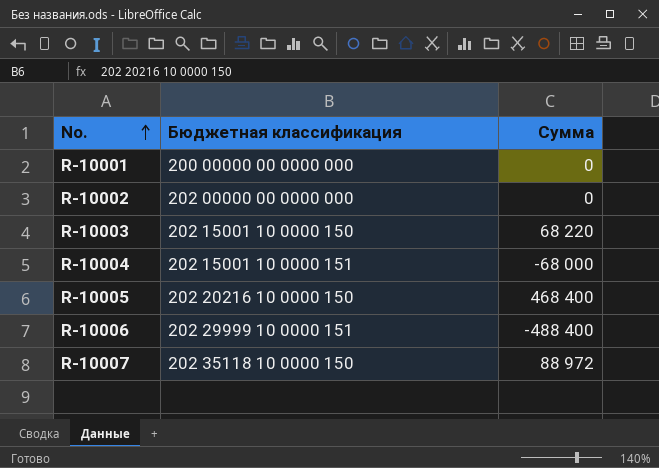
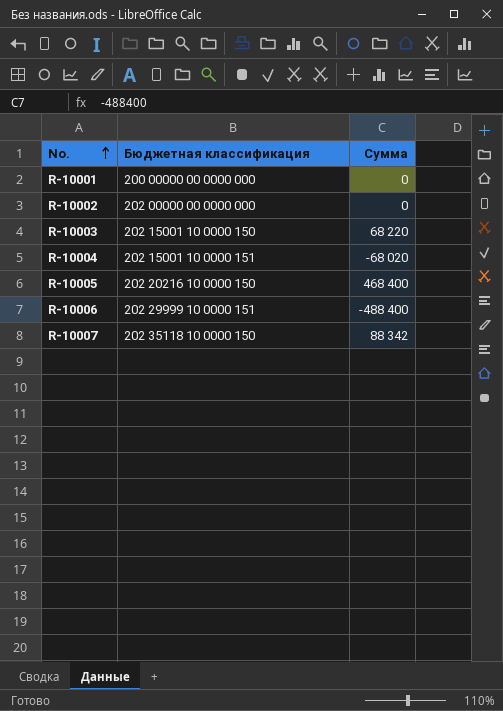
R-10004 | Сумма: -68 000 -> -68 020
R-10007 | Сумма: 88 972 -> 88 342

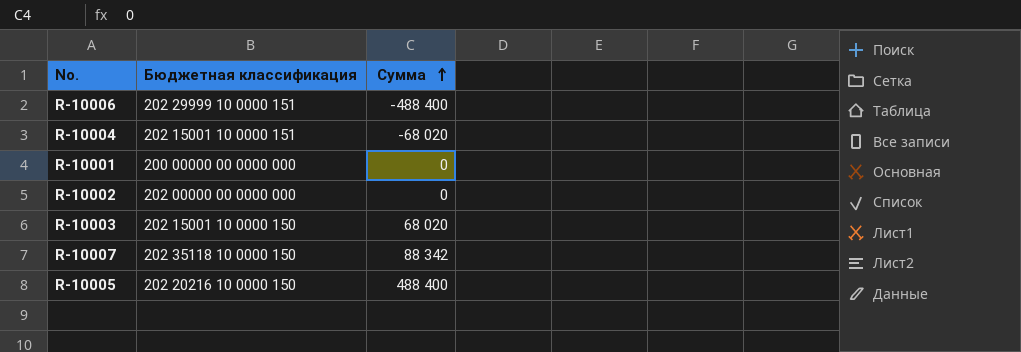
row order: No. ascending -> Сумма ascending
R-10003 | Сумма: 68 220 -> 68 020
R-10005 | Сумма: 468 400 -> 488 400

